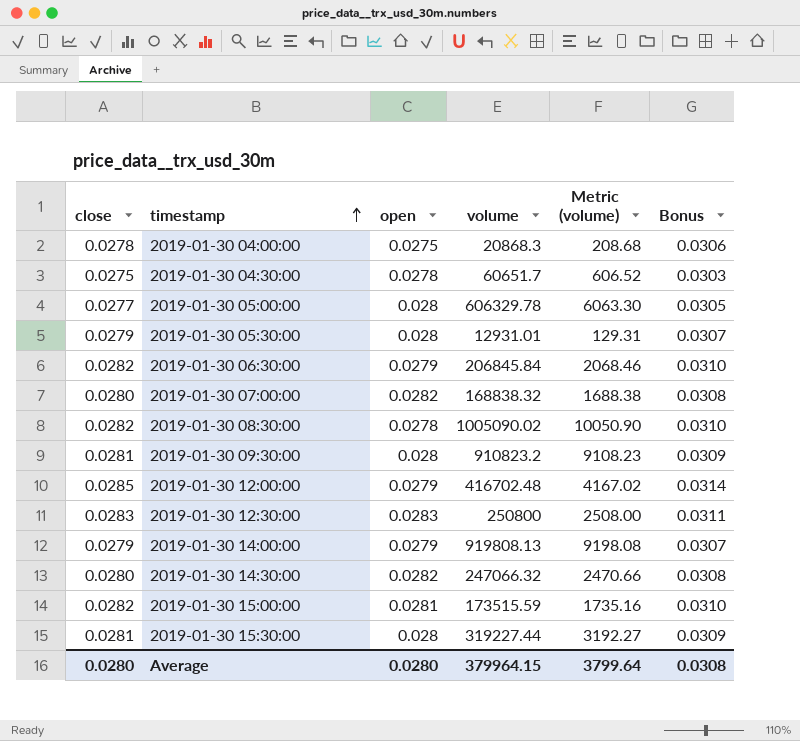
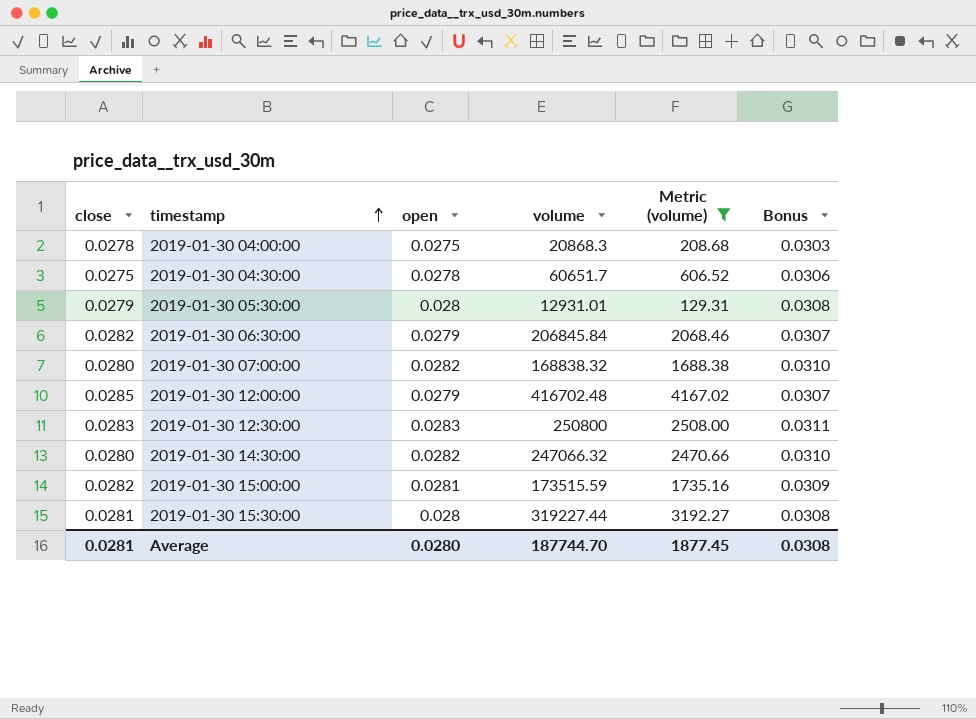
filter: none -> Metric (volume) <= 4167.02
column Bonus | formula: [close] * 1.1 -> [open] * 1.1
Average | close: 0.0280 -> 0.0281
Average | volume: 379964.15 -> 187744.70
Average | Metric (volume): 3799.64 -> 1877.45

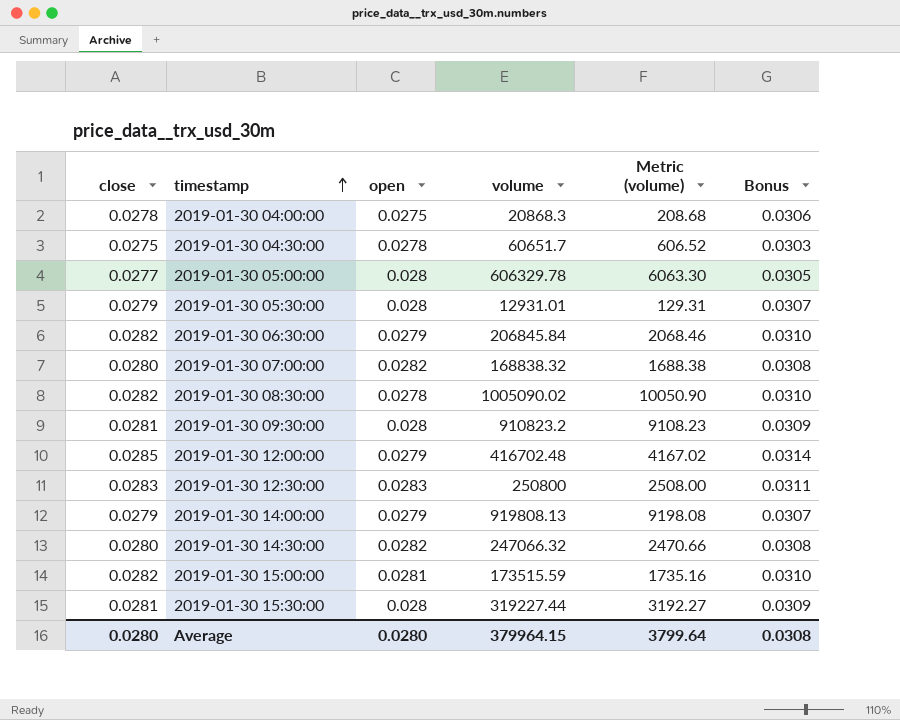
filter: Metric (volume) <= 4167.02 -> none
column Bonus | formula: [open] * 1.1 -> [close] * 1.1
Average | close: 0.0281 -> 0.0280
Average | volume: 187744.70 -> 379964.15
Average | Metric (volume): 1877.45 -> 3799.64

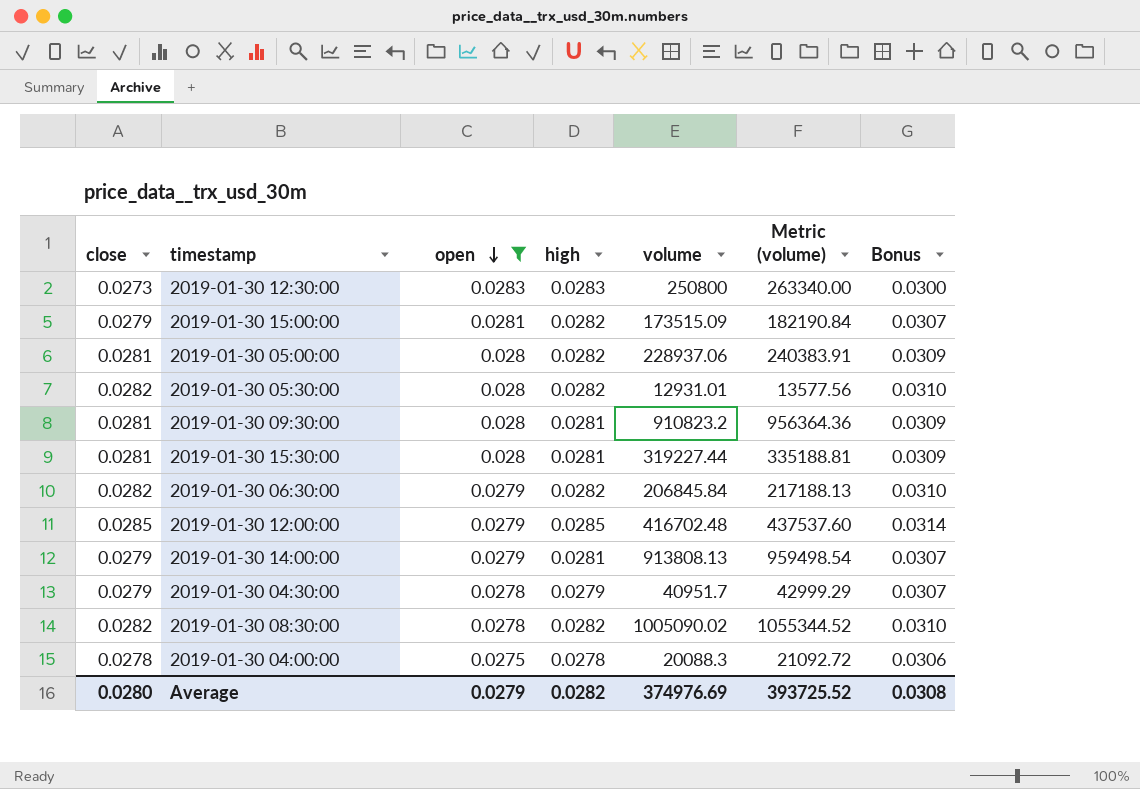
filter: none -> open != 0.0282
row order: timestamp ascending -> open descending
column high | position: none -> 4
column Metric (volume) | formula: [volume] * 0.01 -> [volume] * 1.05
2019-01-30 12:30:00 | close: 0.0283 -> 0.0273
2019-01-30 12:30:00 | Bonus: 0.0311 -> 0.0300
2019-01-30 15:00:00 | close: 0.0282 -> 0.0279
2019-01-30 15:00:00 | volume: 173515.59 -> 173515.09
2019-01-30 15:00:00 | Bonus: 0.0310 -> 0.0307
2019-01-30 05:00:00 | close: 0.0277 -> 0.0281
2019-01-30 05:00:00 | volume: 606329.78 -> 228937.06
2019-01-30 05:00:00 | Bonus: 0.0305 -> 0.0309
2019-01-30 05:30:00 | close: 0.0279 -> 0.0282
2019-01-30 05:30:00 | Bonus: 0.0307 -> 0.0310
2019-01-30 14:00:00 | volume: 919808.13 -> 913808.13
2019-01-30 04:30:00 | close: 0.0275 -> 0.0279
2019-01-30 04:30:00 | volume: 60651.7 -> 40951.7
2019-01-30 04:30:00 | Bonus: 0.0303 -> 0.0307
2019-01-30 04:00:00 | volume: 20868.3 -> 20088.3
Average | open: 0.0280 -> 0.0279
Average | volume: 379964.15 -> 374976.69
Average | Metric (volume): 3799.64 -> 393725.52

